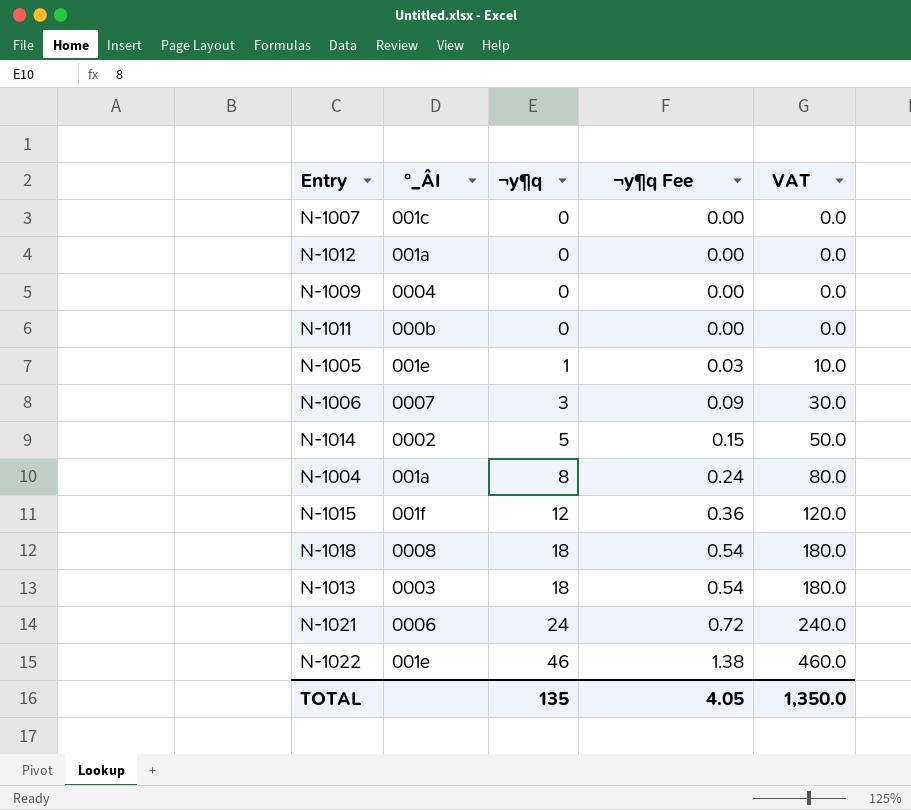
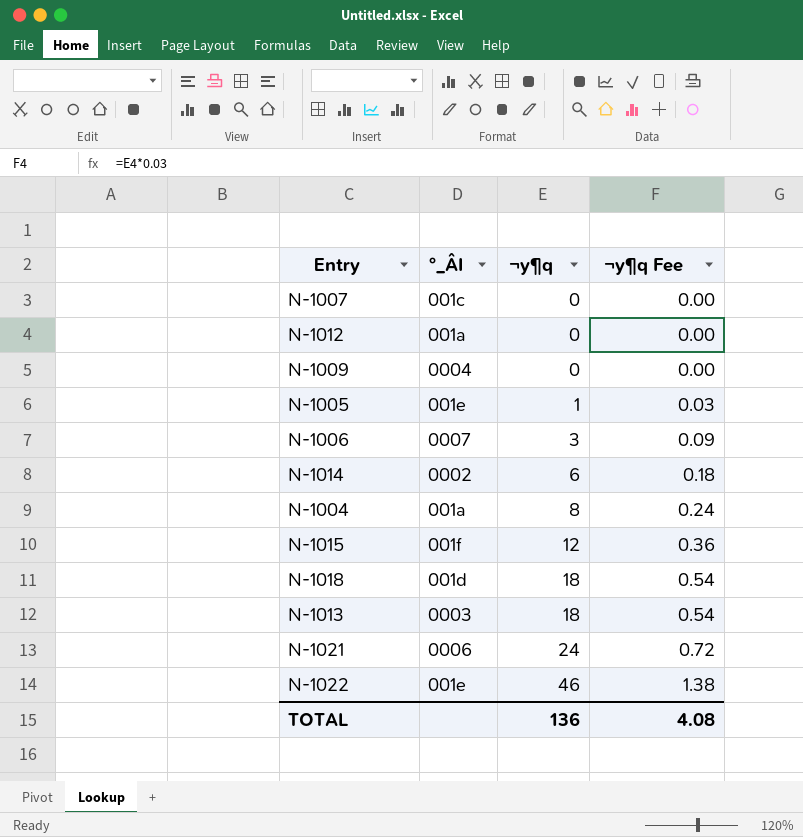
column VAT | formula: [¬y¶q] * 10 -> none
row N-1011: 000b | 0 | 0.00 | 0.0 -> none
N-1014 | ¬y¶q: 5 -> 6
N-1014 | ¬y¶q Fee: 0.15 -> 0.18
N-1018 | °_ÂI: 0008 -> 001d
TOTAL | ¬y¶q: 135 -> 136
TOTAL | ¬y¶q Fee: 4.05 -> 4.08

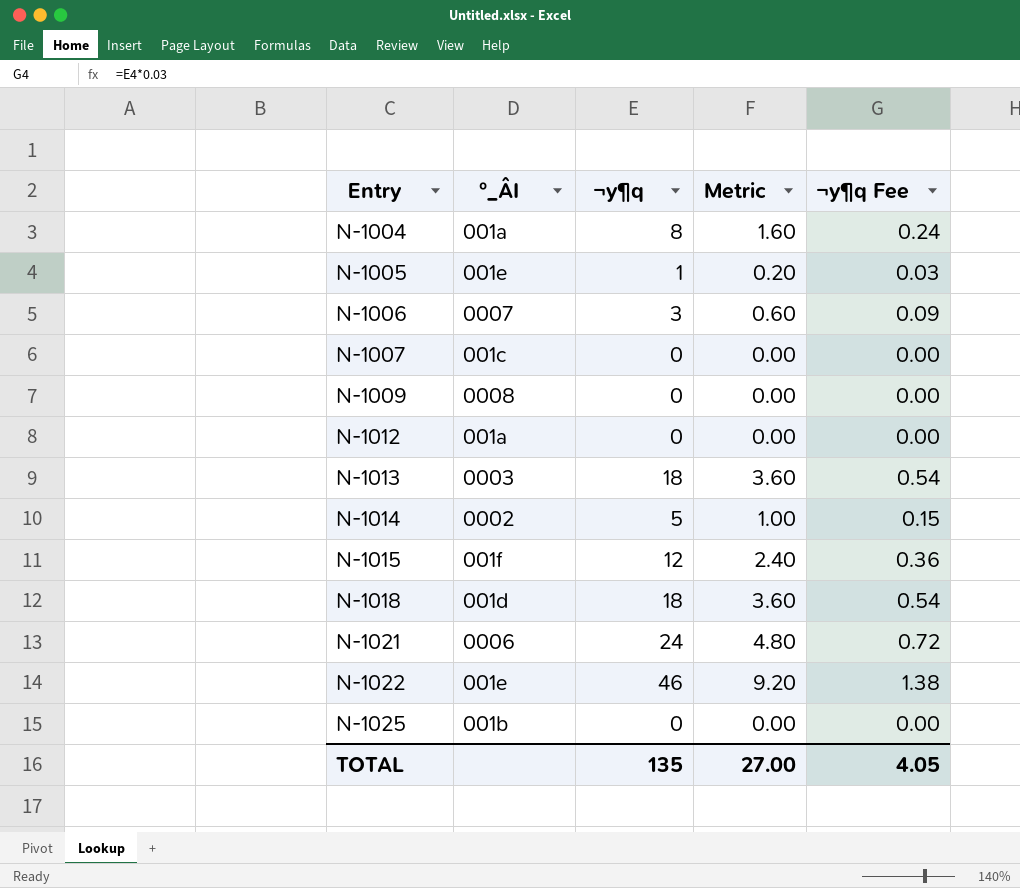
row order: ¬y¶q ascending -> Entry ascending
column Metric | formula: none -> [¬y¶q] * 0.2
N-1009 | °_ÂI: 0004 -> 0008
N-1014 | ¬y¶q: 6 -> 5
N-1014 | ¬y¶q Fee: 0.18 -> 0.15
row N-1025: none -> 001b | 0 | 0.00 | 0.00
TOTAL | ¬y¶q: 136 -> 135
TOTAL | ¬y¶q Fee: 4.08 -> 4.05

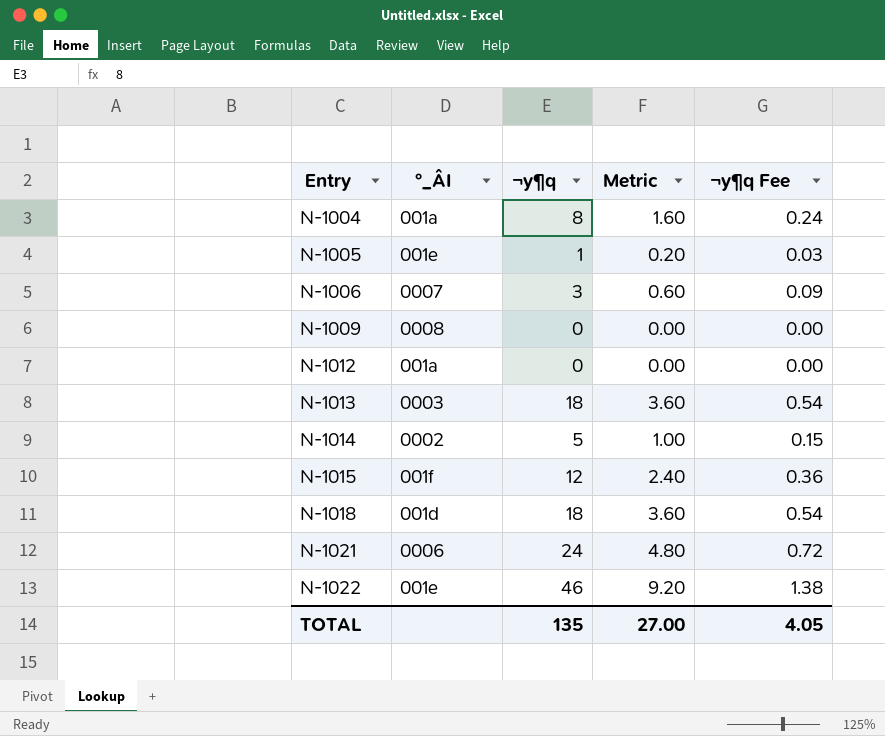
row N-1007: 001c | 0 | 0.00 | 0.00 -> none
row N-1025: 001b | 0 | 0.00 | 0.00 -> none

